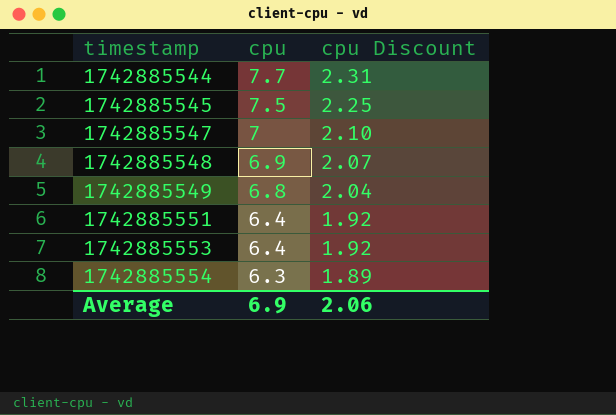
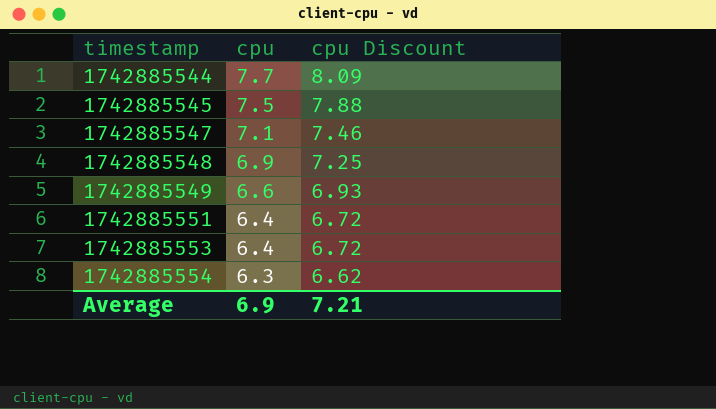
column cpu Discount | formula: [cpu] * 0.3 -> [cpu] * 1.05
1742885547 | cpu: 7 -> 7.1
1742885549 | cpu: 6.8 -> 6.6
Average | cpu Discount: 2.06 -> 7.21

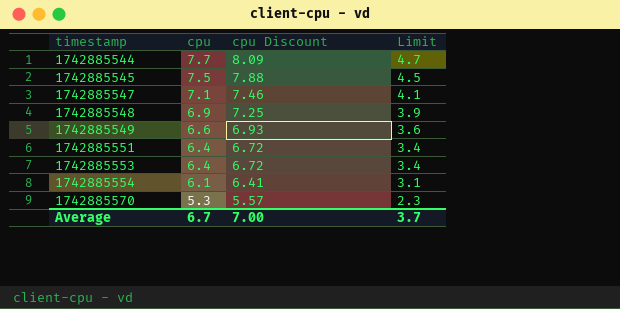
column Limit | formula: none -> [cpu] - 3
1742885554 | cpu: 6.3 -> 6.1
1742885554 | cpu Discount: 6.62 -> 6.41
row 1742885570: none -> 5.3 | 5.57 | 2.3
Average | cpu: 6.9 -> 6.7
Average | cpu Discount: 7.21 -> 7.00

